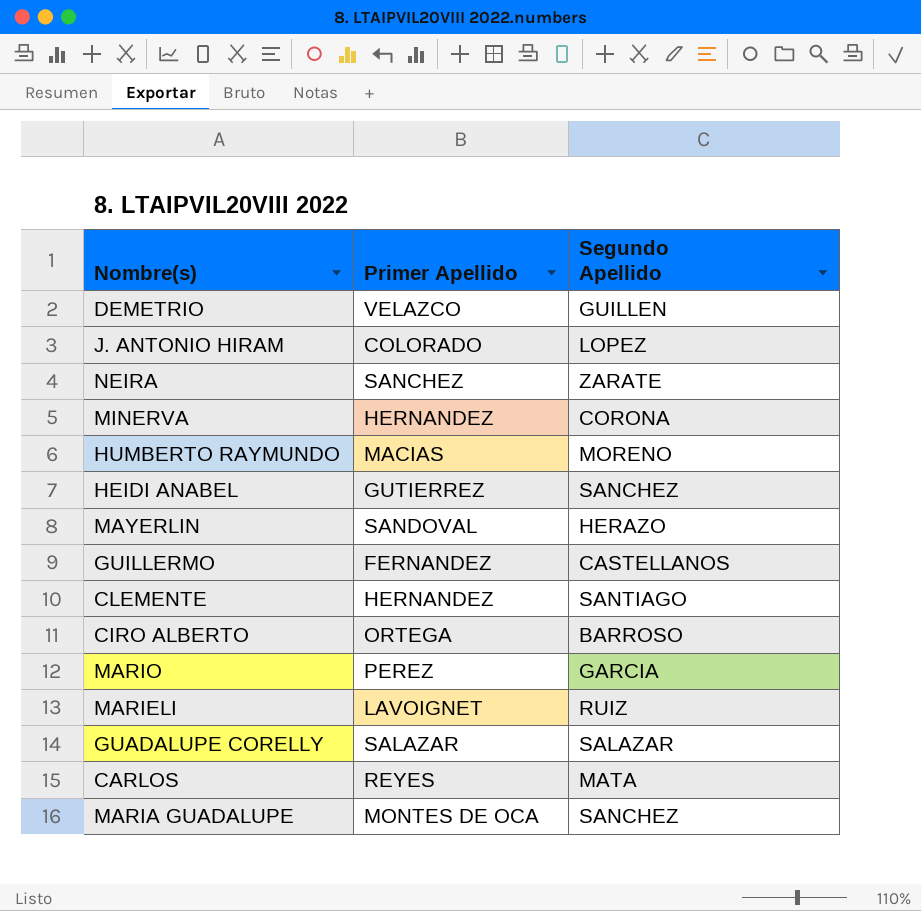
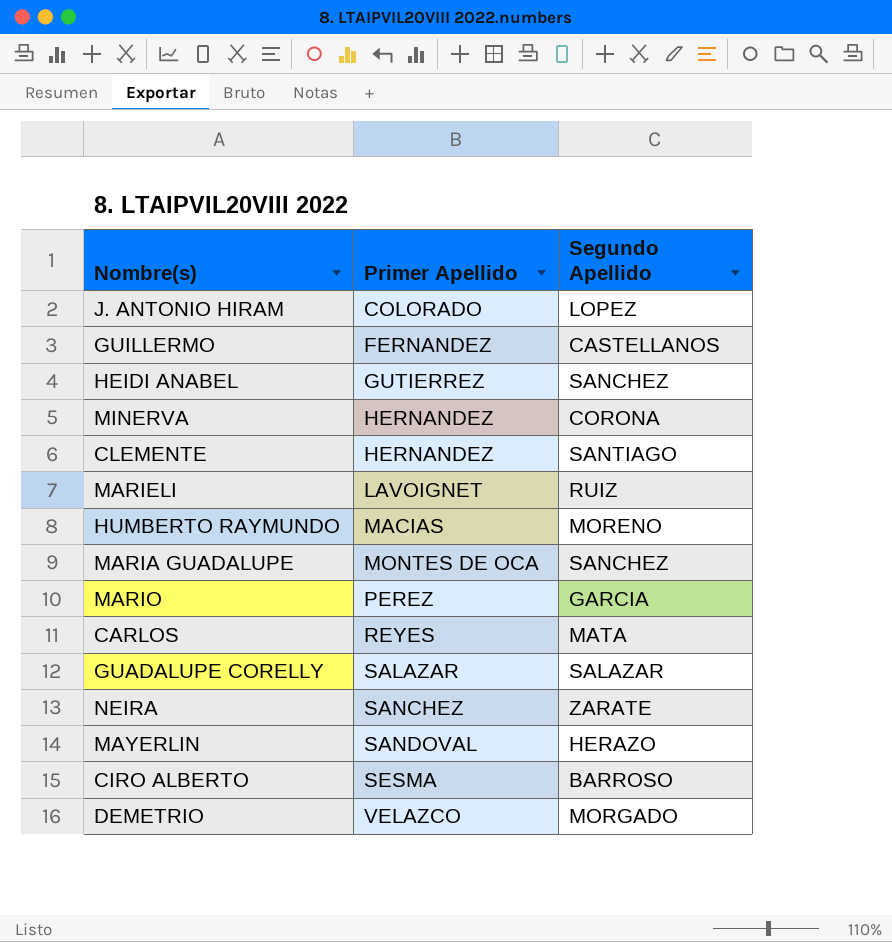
row order: none -> Primer Apellido ascending
CIRO ALBERTO | Primer Apellido: ORTEGA -> SESMA
DEMETRIO | Segundo Apellido: GUILLEN -> MORGADO

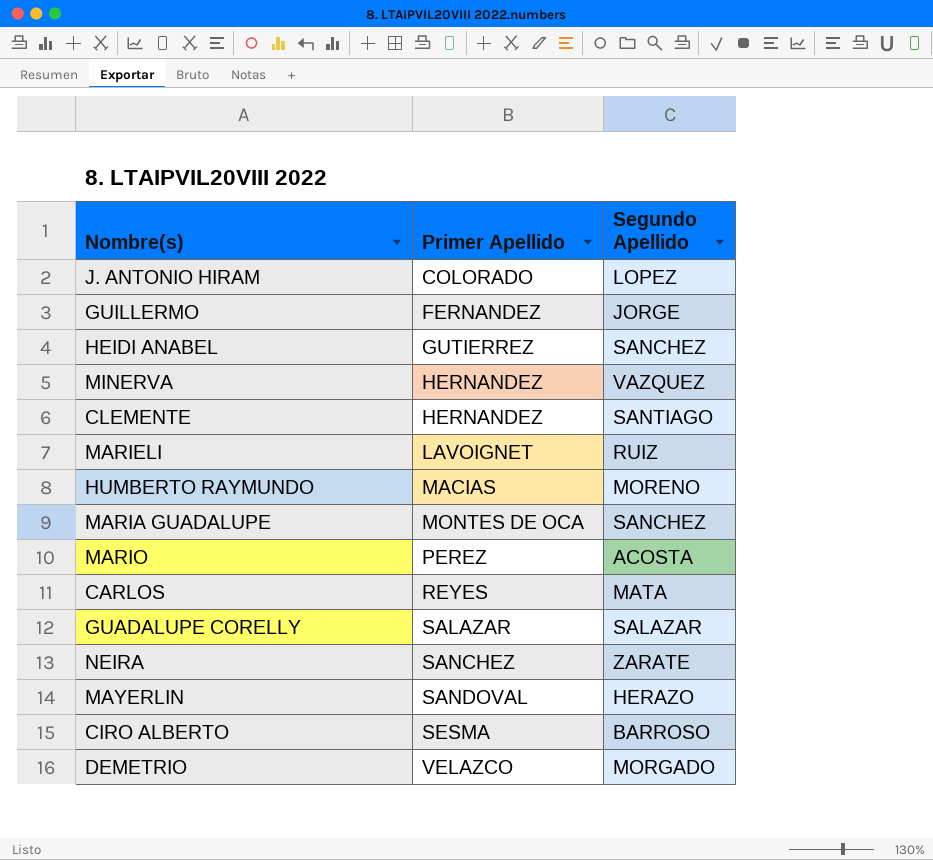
GUILLERMO | Segundo Apellido: CASTELLANOS -> JORGE
MINERVA | Segundo Apellido: CORONA -> VAZQUEZ
MARIO | Segundo Apellido: GARCIA -> ACOSTA

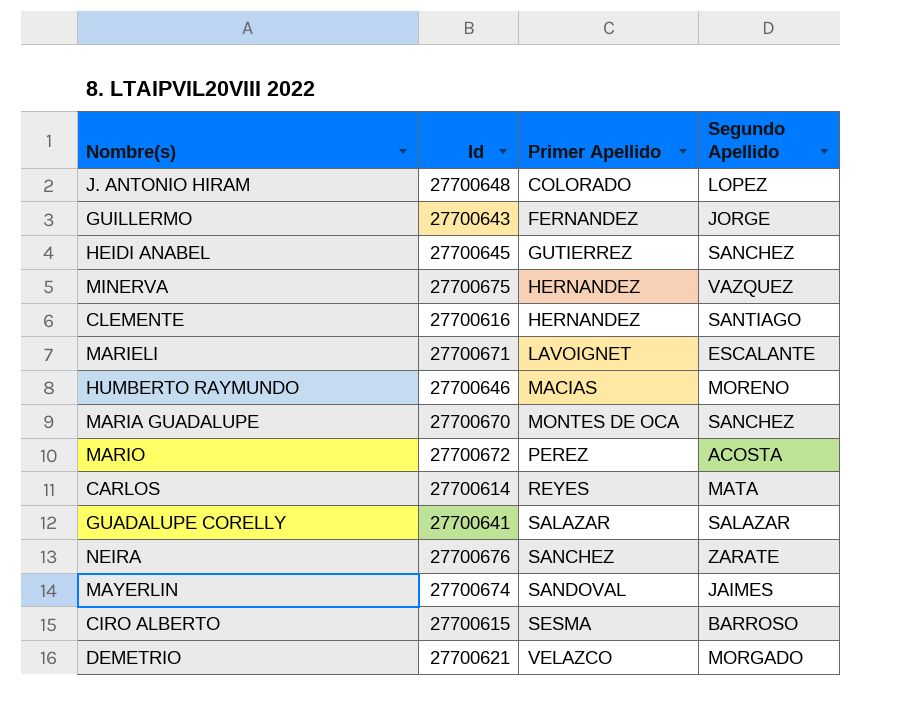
column Id | position: none -> 2
MARIELI | Segundo Apellido: RUIZ -> ESCALANTE
MAYERLIN | Segundo Apellido: HERAZO -> JAIMES

